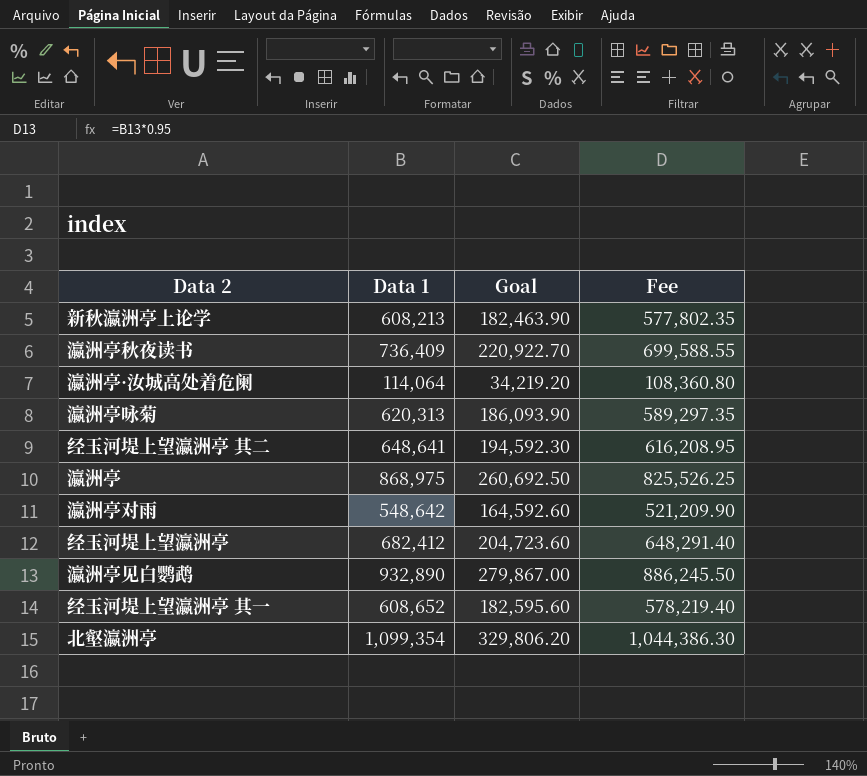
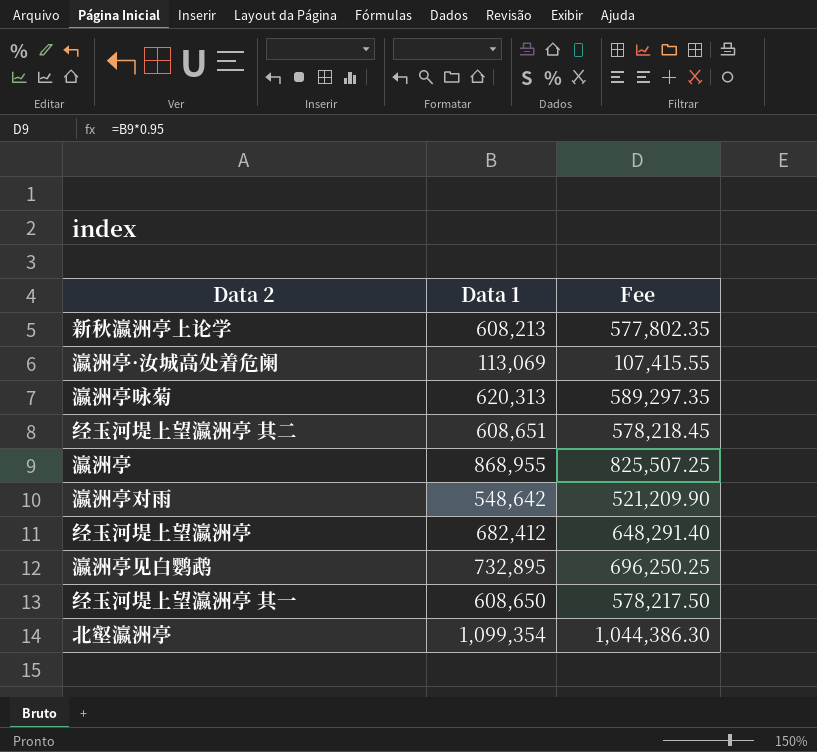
column Goal | formula: [Data 1] * 0.3 -> none
row 瀛洲亭秋夜读书: 736,409 | 220,922.70 | 699,588.55 -> none
瀛洲亭·汝城高处着危阑 | Data 1: 114,064 -> 113,069
瀛洲亭·汝城高处着危阑 | Fee: 108,360.80 -> 107,415.55
经玉河堤上望瀛洲亭 其二 | Data 1: 648,641 -> 608,651
经玉河堤上望瀛洲亭 其二 | Fee: 616,208.95 -> 578,218.45
瀛洲亭 | Data 1: 868,975 -> 868,955
瀛洲亭 | Fee: 825,526.25 -> 825,507.25
瀛洲亭见白鹦鹉 | Data 1: 932,890 -> 732,895
瀛洲亭见白鹦鹉 | Fee: 886,245.50 -> 696,250.25
经玉河堤上望瀛洲亭 其一 | Data 1: 608,652 -> 608,650
经玉河堤上望瀛洲亭 其一 | Fee: 578,219.40 -> 578,217.50

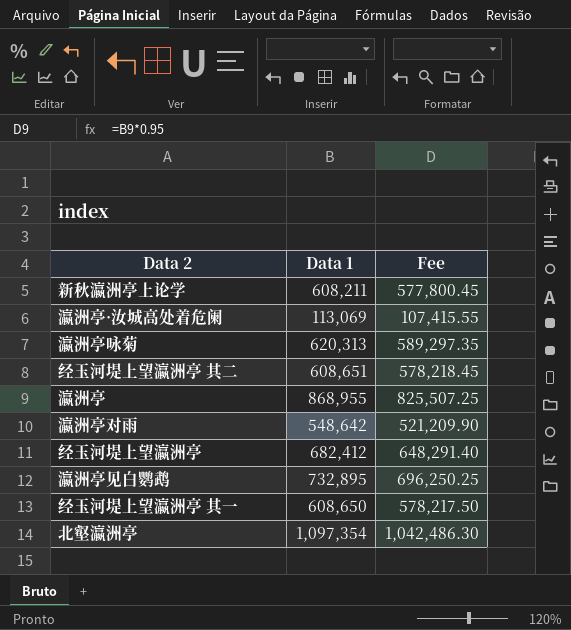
新秋瀛洲亭上论学 | Data 1: 608,213 -> 608,211
新秋瀛洲亭上论学 | Fee: 577,802.35 -> 577,800.45
北壑瀛洲亭 | Data 1: 1,099,354 -> 1,097,354
北壑瀛洲亭 | Fee: 1,044,386.30 -> 1,042,486.30

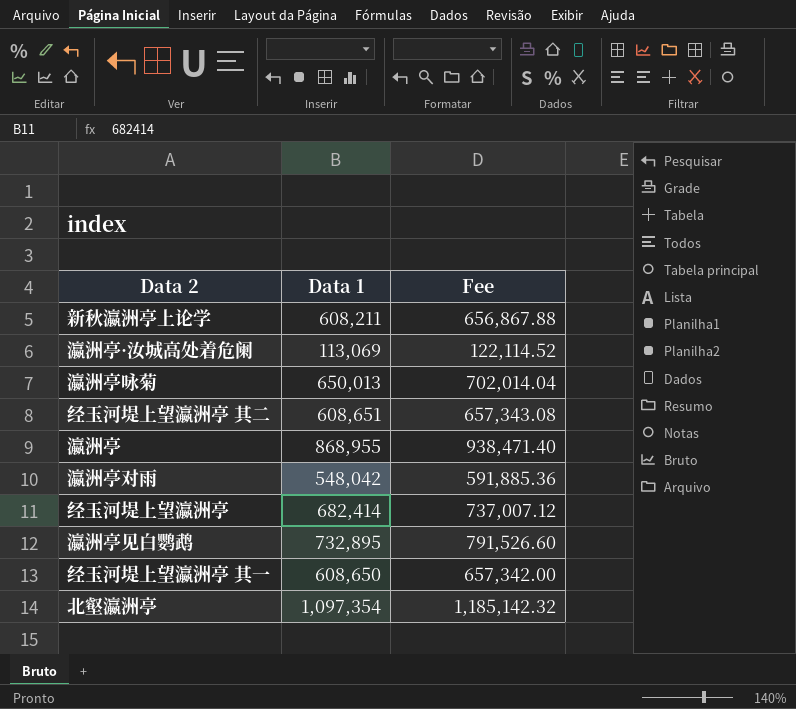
column Fee | formula: [Data 1] * 0.95 -> [Data 1] * 1.08
瀛洲亭咏菊 | Data 1: 620,313 -> 650,013
瀛洲亭对雨 | Data 1: 548,642 -> 548,042
经玉河堤上望瀛洲亭 | Data 1: 682,412 -> 682,414

